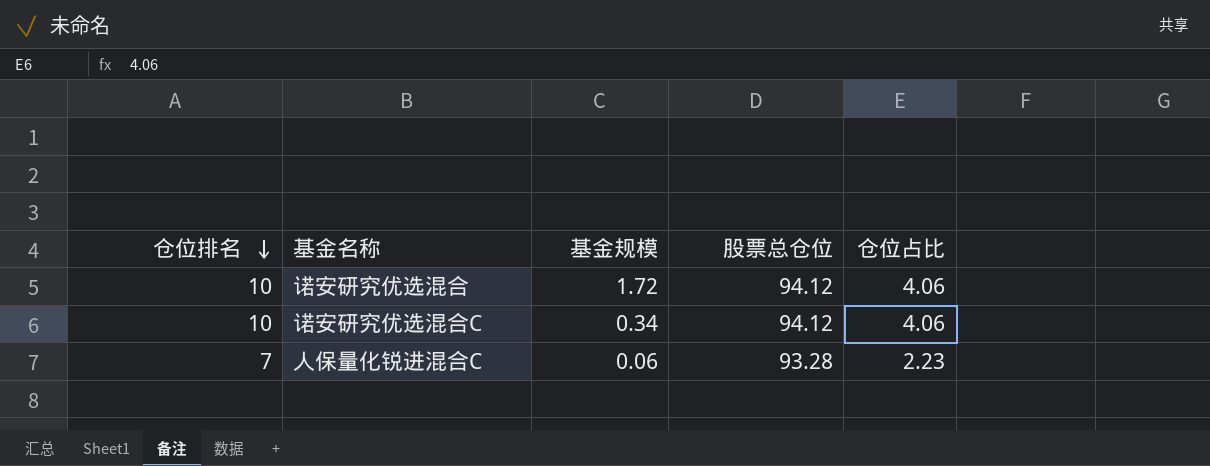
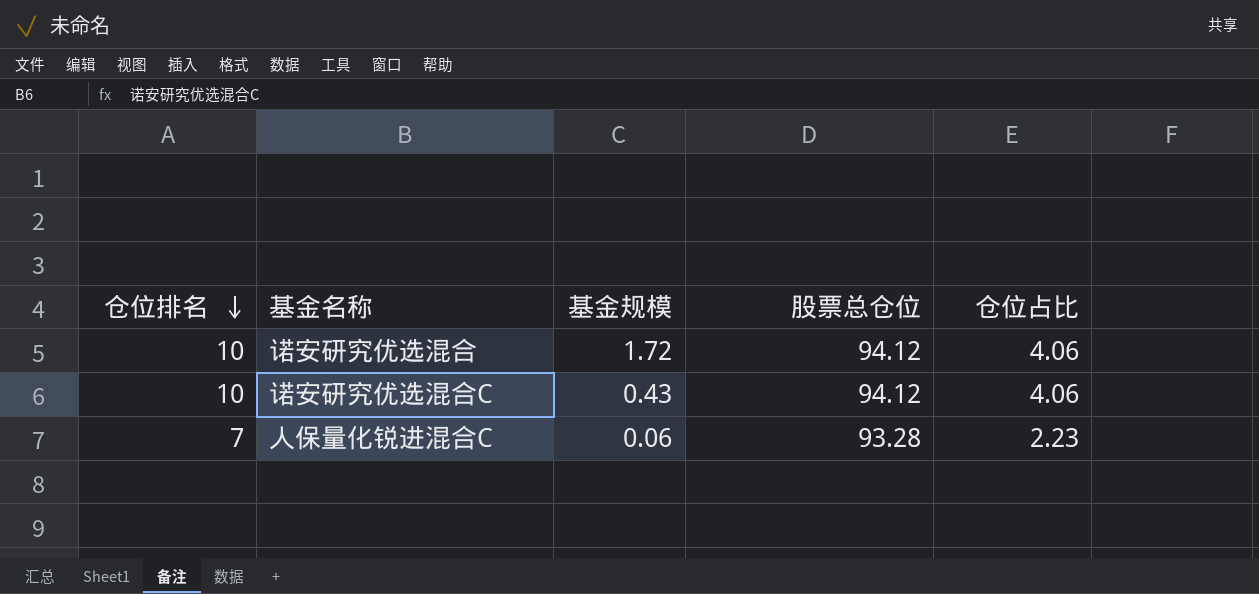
诺安研究优选混合C | 基金规模: 0.34 -> 0.43

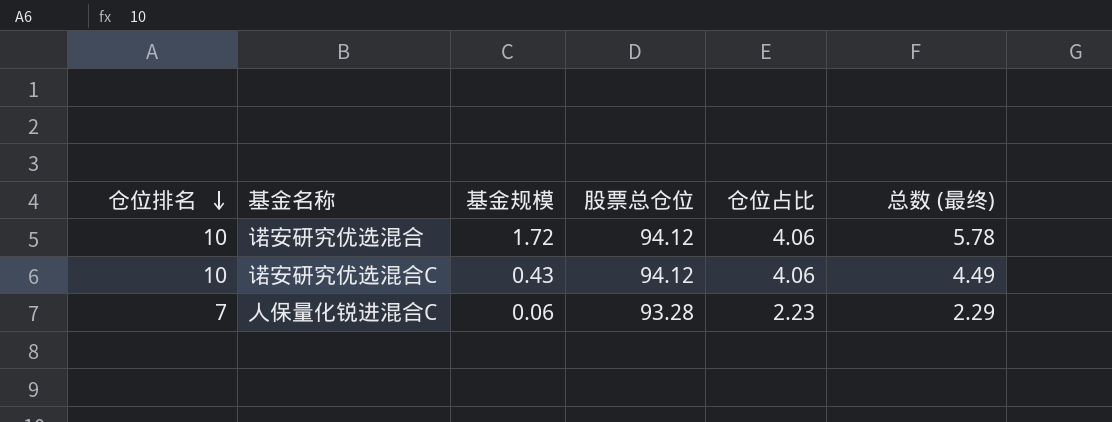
column 总数 (最终) | formula: none -> [基金规模] + [仓位占比]

